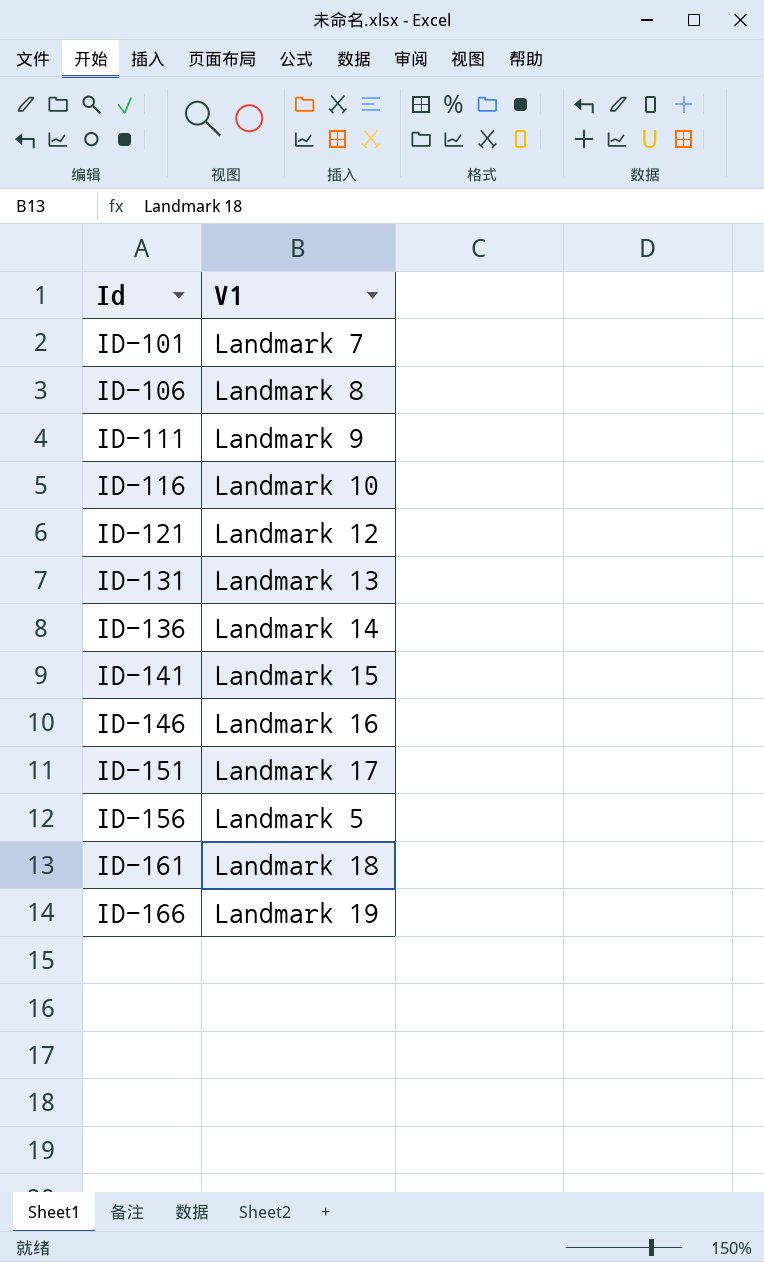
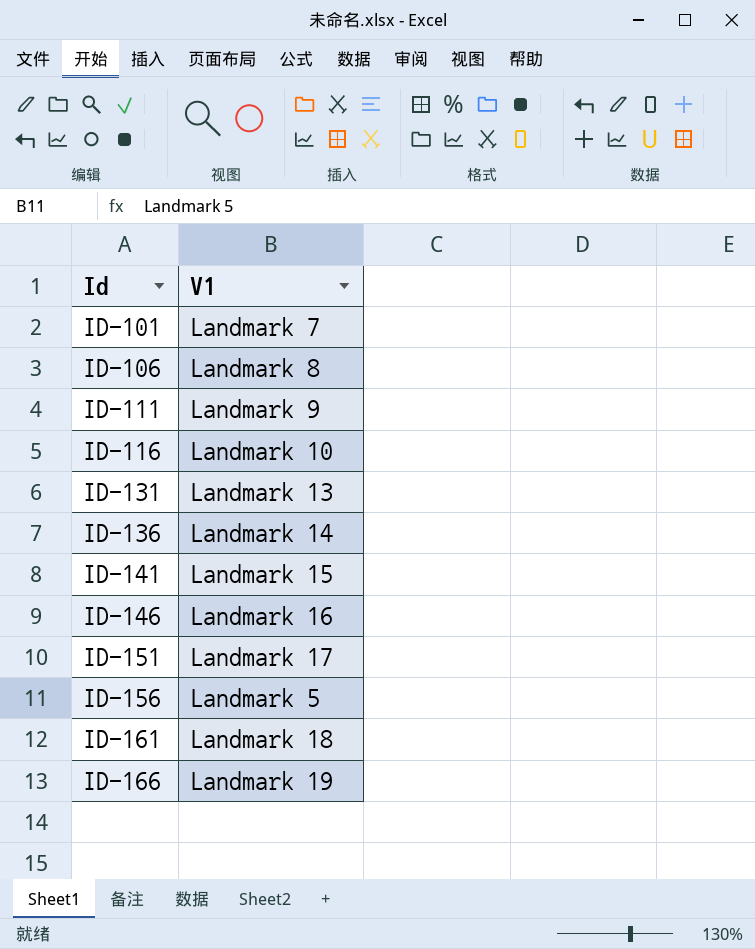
row ID-121: Landmark 12 -> none

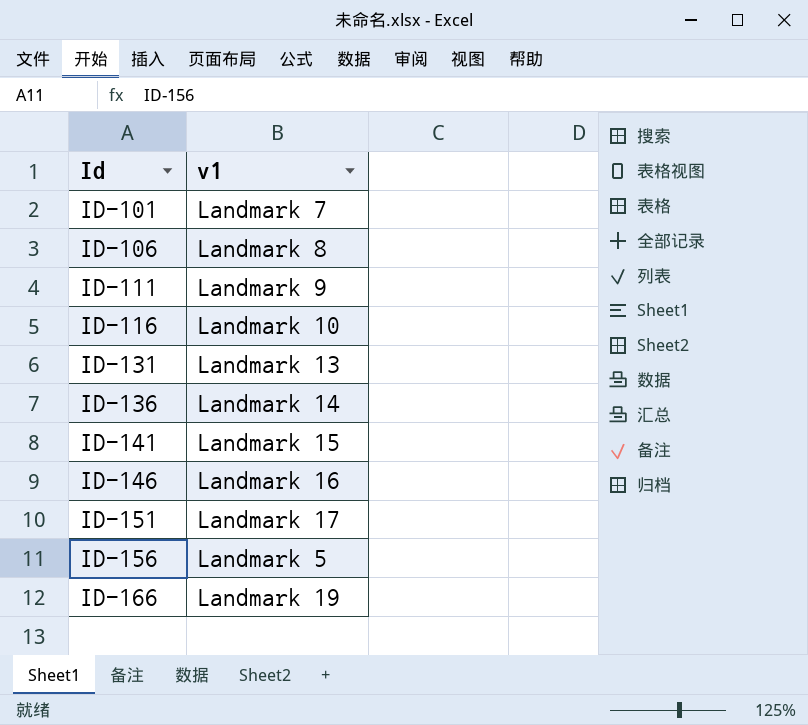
column name: V1 -> v1
row ID-161: Landmark 18 -> none

